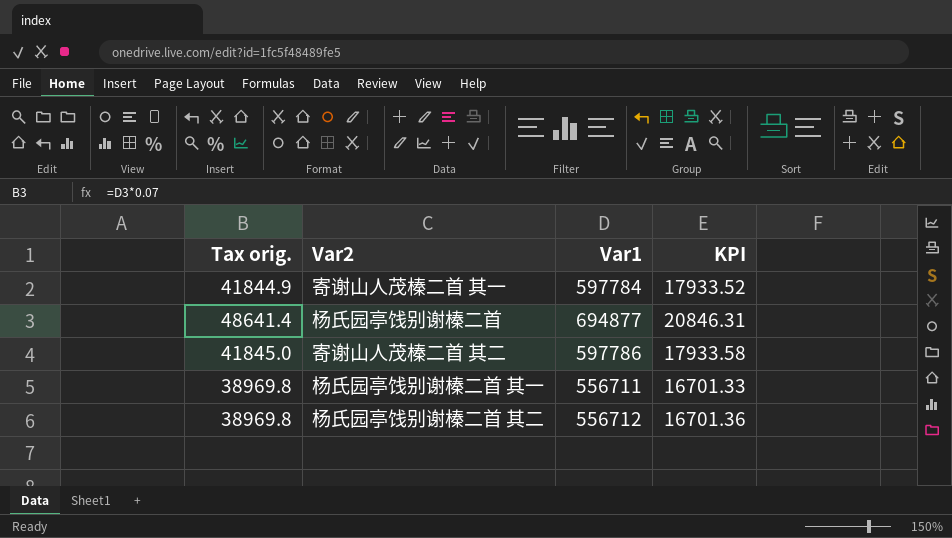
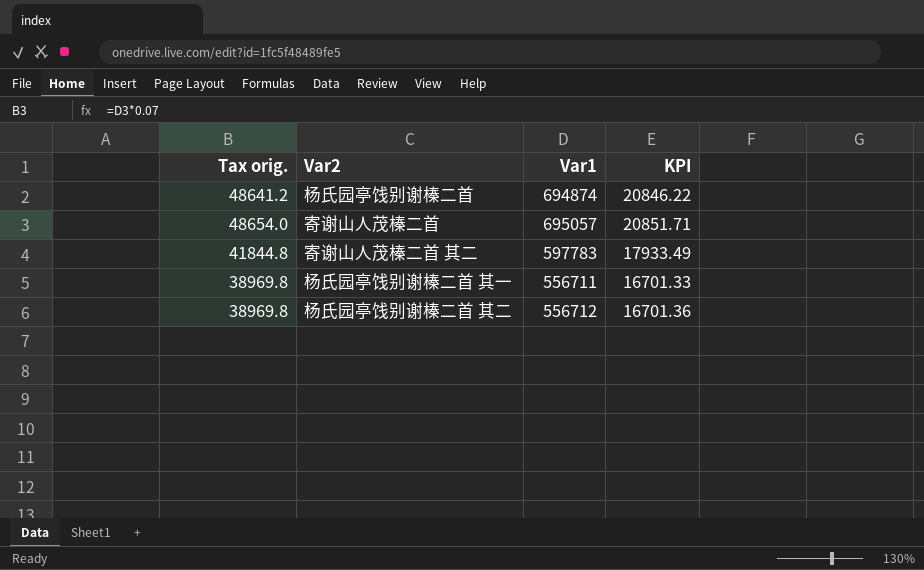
row 寄谢山人茂榛二首 其一: 41844.9 | 597784 | 17933.52 -> none
杨氏园亭饯别谢榛二首 | Tax orig.: 48641.4 -> 48641.2
杨氏园亭饯别谢榛二首 | Var1: 694877 -> 694874
杨氏园亭饯别谢榛二首 | KPI: 20846.31 -> 20846.22
row 寄谢山人茂榛二首: none -> 48654.0 | 695057 | 20851.71
寄谢山人茂榛二首 其二 | Tax orig.: 41845.0 -> 41844.8
寄谢山人茂榛二首 其二 | Var1: 597786 -> 597783
寄谢山人茂榛二首 其二 | KPI: 17933.58 -> 17933.49

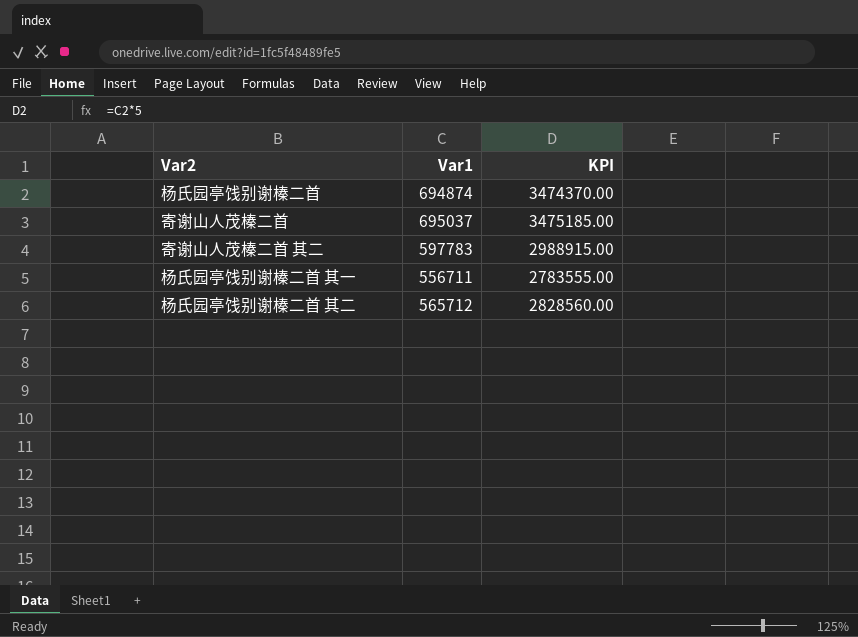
column Tax orig. | formula: [Var1] * 0.07 -> none
column KPI | formula: [Var1] * 0.03 -> [Var1] * 5
寄谢山人茂榛二首 | Var1: 695057 -> 695037
杨氏园亭饯别谢榛二首 其二 | Var1: 556712 -> 565712

